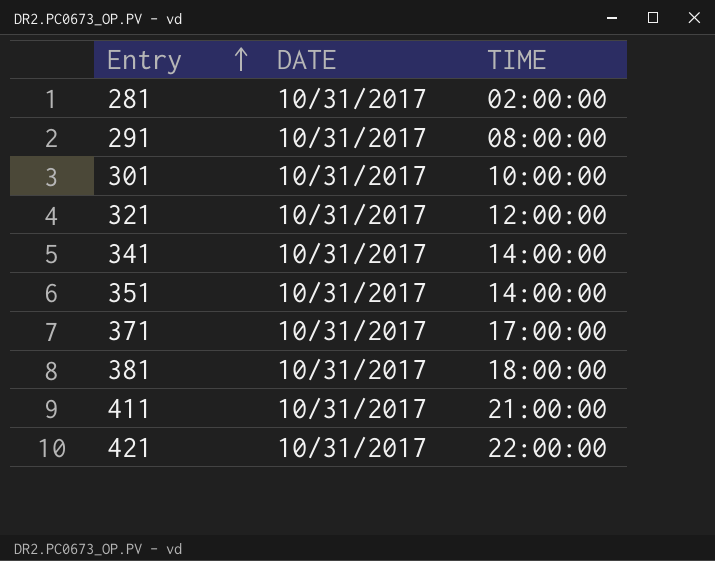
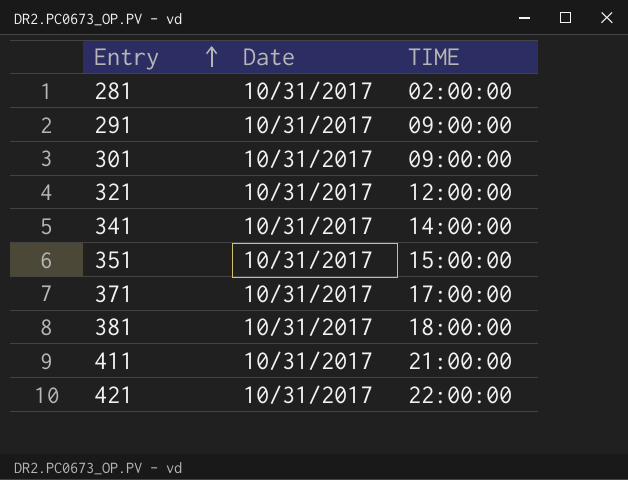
column name: DATE -> Date
291 | TIME: 08:00:00 -> 09:00:00
301 | TIME: 10:00:00 -> 09:00:00
351 | TIME: 14:00:00 -> 15:00:00

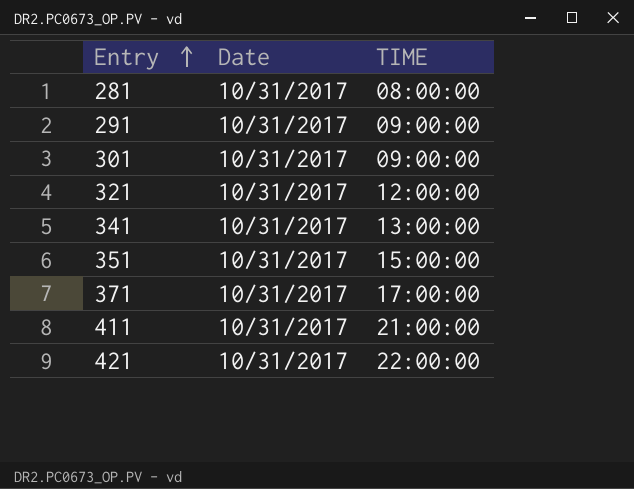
row 381: 10/31/2017 | 18:00:00 -> none
281 | TIME: 02:00:00 -> 08:00:00
341 | TIME: 14:00:00 -> 13:00:00

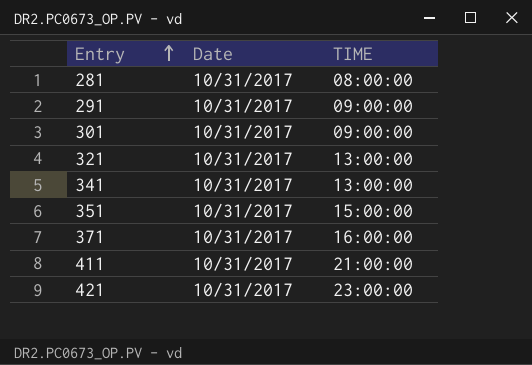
321 | TIME: 12:00:00 -> 13:00:00
371 | TIME: 17:00:00 -> 16:00:00
421 | TIME: 22:00:00 -> 23:00:00

